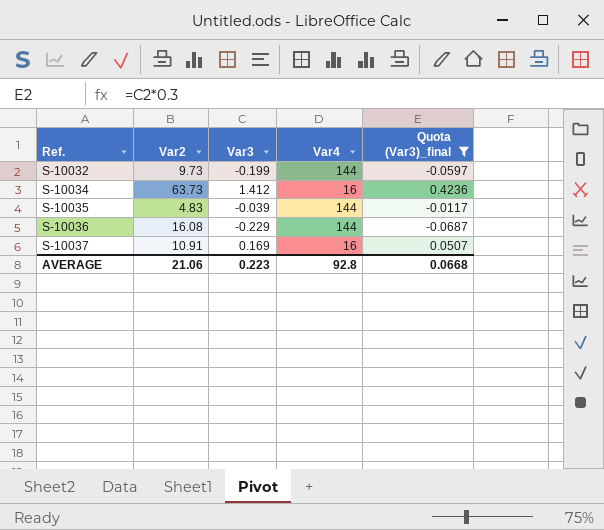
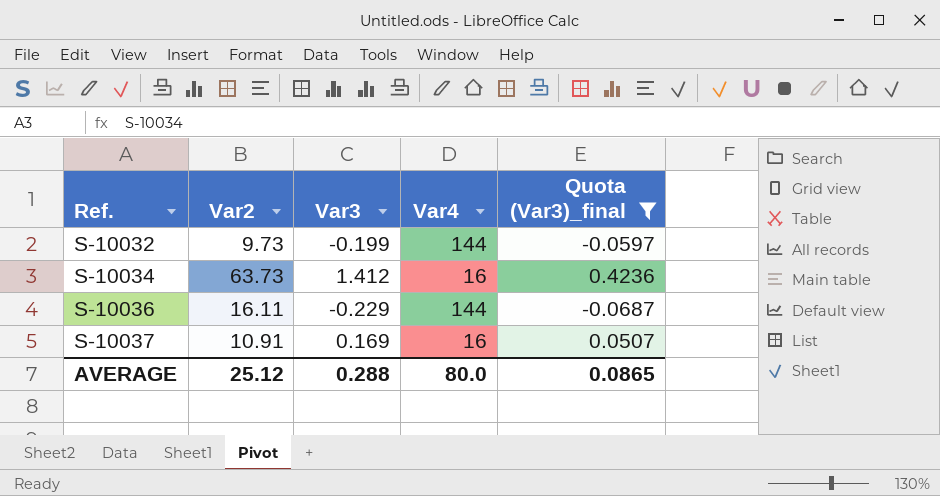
row S-10035: 4.83 | -0.039 | 144 | -0.0117 -> none
S-10036 | Var2: 16.08 -> 16.11
AVERAGE | Var2: 21.06 -> 25.12
AVERAGE | Var3: 0.223 -> 0.288
AVERAGE | Var4: 92.8 -> 80.0
AVERAGE | Quota (Var3)_final: 0.0668 -> 0.0865

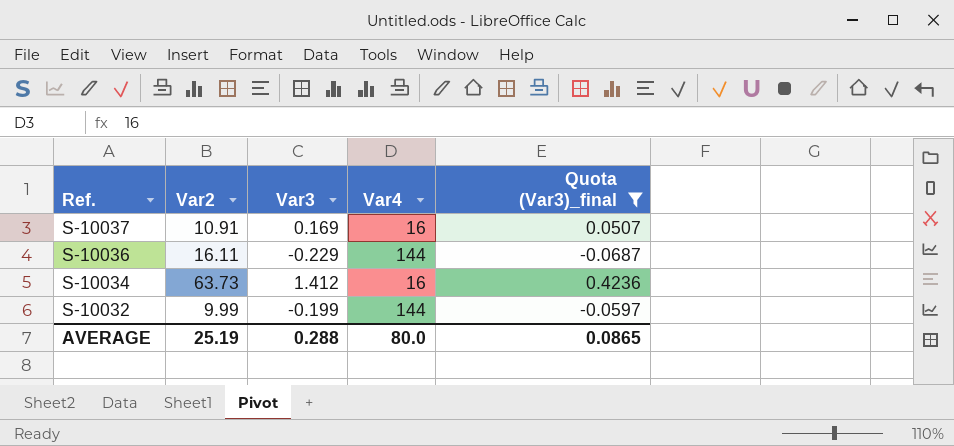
row order: Ref. ascending -> Ref. descending
S-10032 | Var2: 9.73 -> 9.99
AVERAGE | Var2: 25.12 -> 25.19

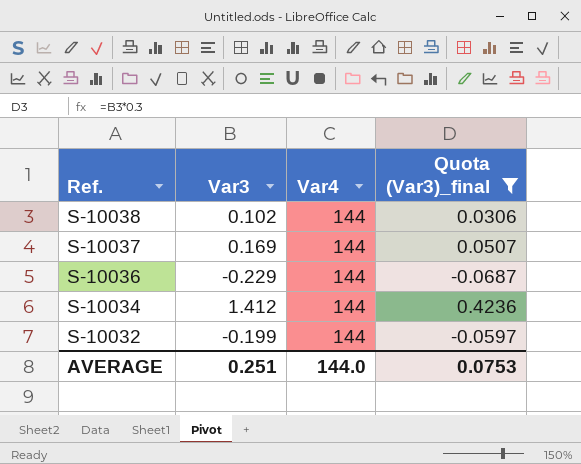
column Var2 | position: 2 -> none
row S-10038: none -> 0.102 | 144 | 0.0306
S-10037 | Var4: 16 -> 144
S-10034 | Var4: 16 -> 144
AVERAGE | Var3: 0.288 -> 0.251
AVERAGE | Var4: 80.0 -> 144.0
AVERAGE | Quota (Var3)_final: 0.0865 -> 0.0753

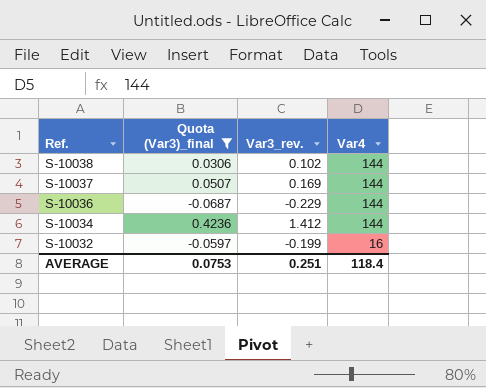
column Quota (Var3)_final | position: 4 -> 2
column name: Var3 -> Var3_rev.
S-10032 | Var4: 144 -> 16
AVERAGE | Var4: 144.0 -> 118.4

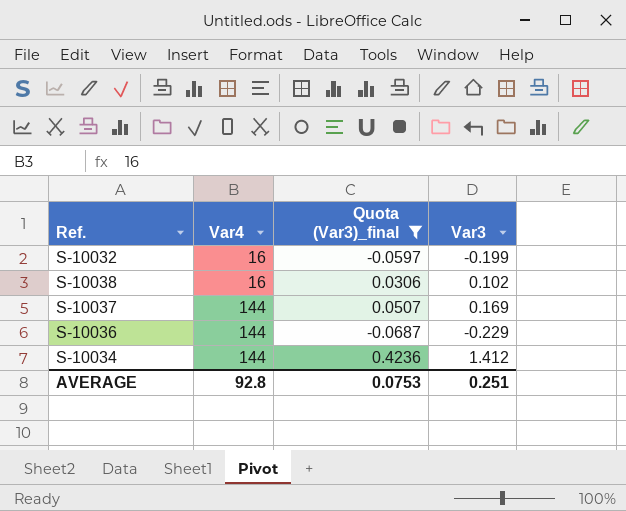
row order: Ref. descending -> Var4 ascending
column Var4 | position: 4 -> 2
column name: Var3_rev. -> Var3
S-10038 | Var4: 144 -> 16
AVERAGE | Var4: 118.4 -> 92.8

